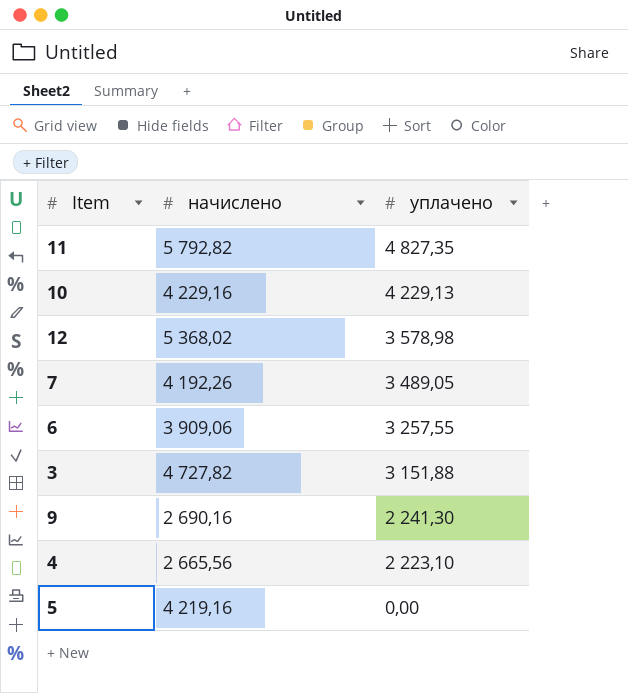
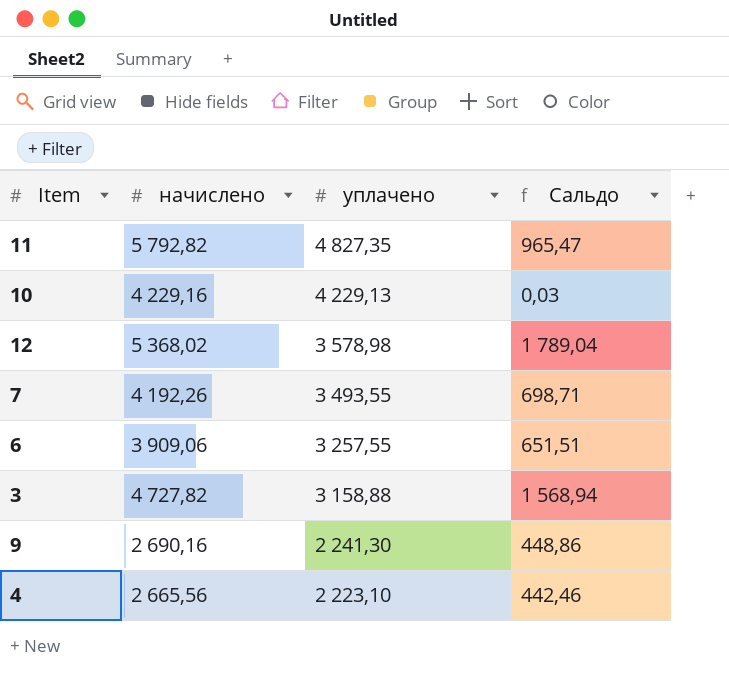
column Сальдо | formula: none -> [начислено] - [уплачено]
row 5: 4 219,16 | 0,00 -> none
7 | уплачено: 3 489,05 -> 3 493,55
3 | уплачено: 3 151,88 -> 3 158,88

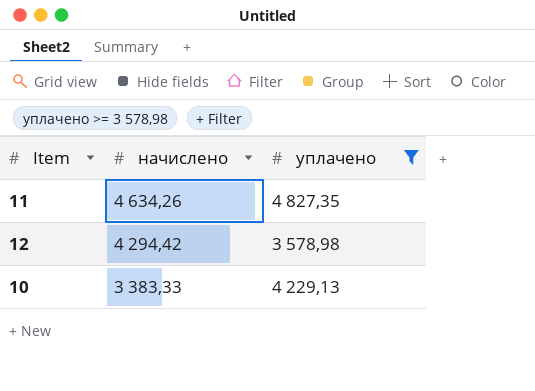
filter: none -> уплачено >= 3 578,98
row order: уплачено descending -> начислено descending
column Сальдо | formula: [начислено] - [уплачено] -> none
11 | начислено: 5 792,82 -> 4 634,26
12 | начислено: 5 368,02 -> 4 294,42
10 | начислено: 4 229,16 -> 3 383,33

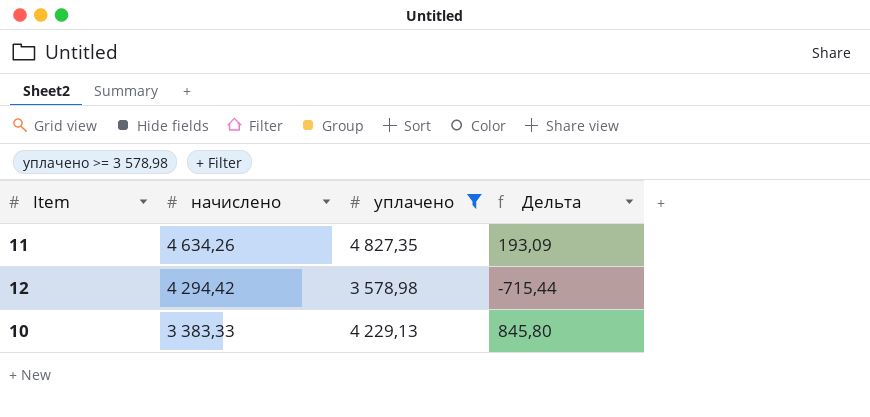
column Дельта | formula: none -> [уплачено] - [начислено]

